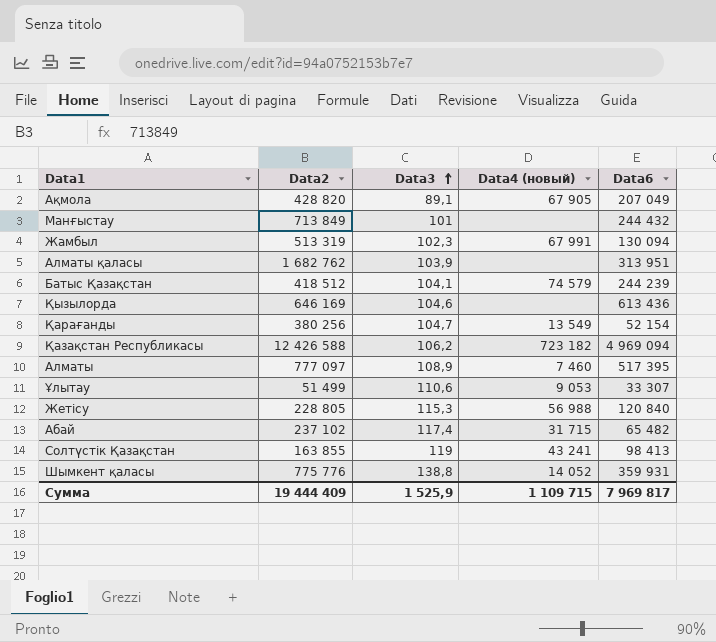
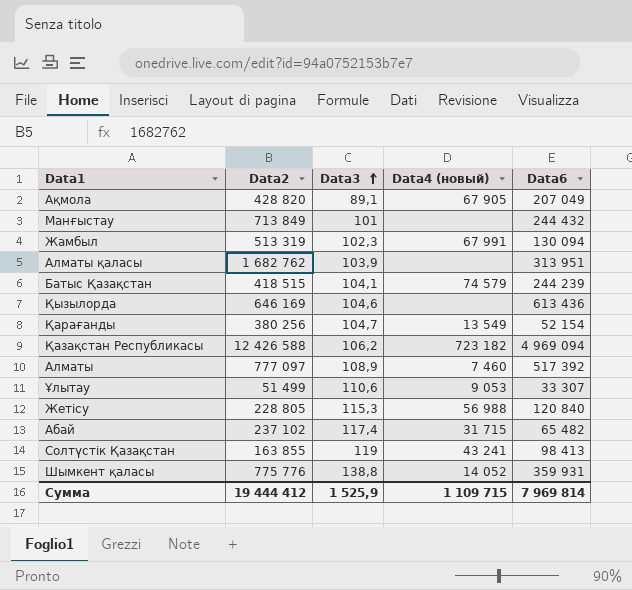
Батыс Қазақстан | Data2: 418 512 -> 418 515
Алматы | Data6: 517 395 -> 517 392
Сумма | Data2: 19 444 409 -> 19 444 412
Сумма | Data6: 7 969 817 -> 7 969 814

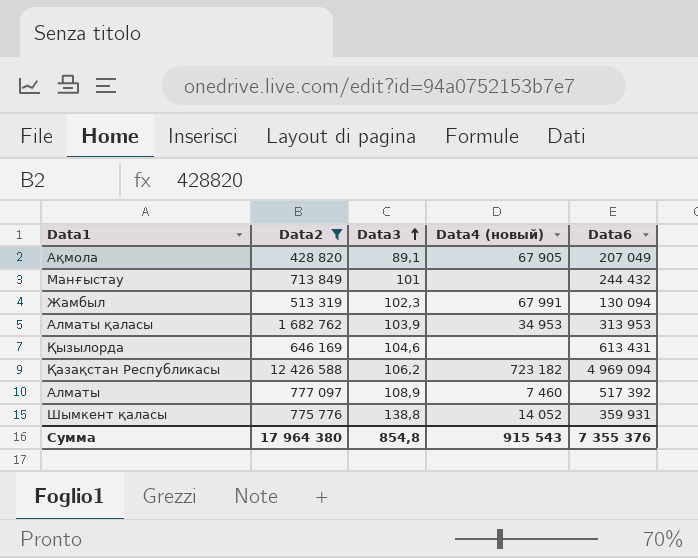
filter: none -> Data2 >= 428 820
Алматы қаласы | Data4 (новый): none -> 34 953
Алматы қаласы | Data6: 313 951 -> 313 953
Қызылорда | Data6: 613 436 -> 613 431
Сумма | Data2: 19 444 412 -> 17 964 380
Сумма | Data3: 1 525,9 -> 854,8
Сумма | Data4 (новый): 1 109 715 -> 915 543
Сумма | Data6: 7 969 814 -> 7 355 376

